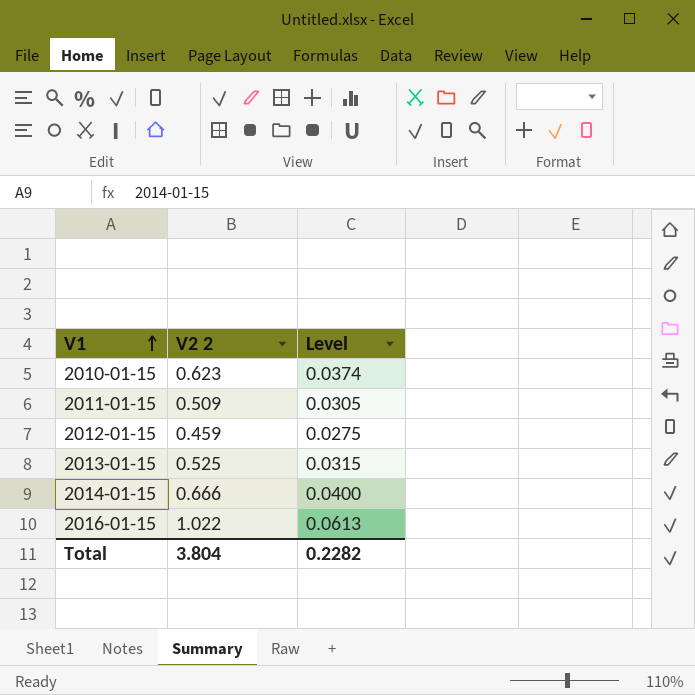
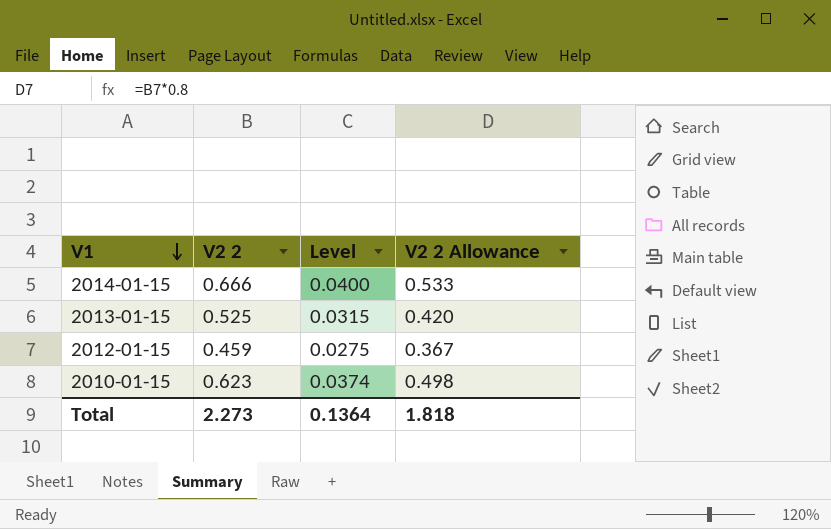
row order: V1 ascending -> V1 descending
column V2 2 Allowance | formula: none -> [V2 2] * 0.8
row 2011-01-15: 0.509 | 0.0305 -> none
row 2016-01-15: 1.022 | 0.0613 -> none
Total | V2 2: 3.804 -> 2.273
Total | Level: 0.2282 -> 0.1364

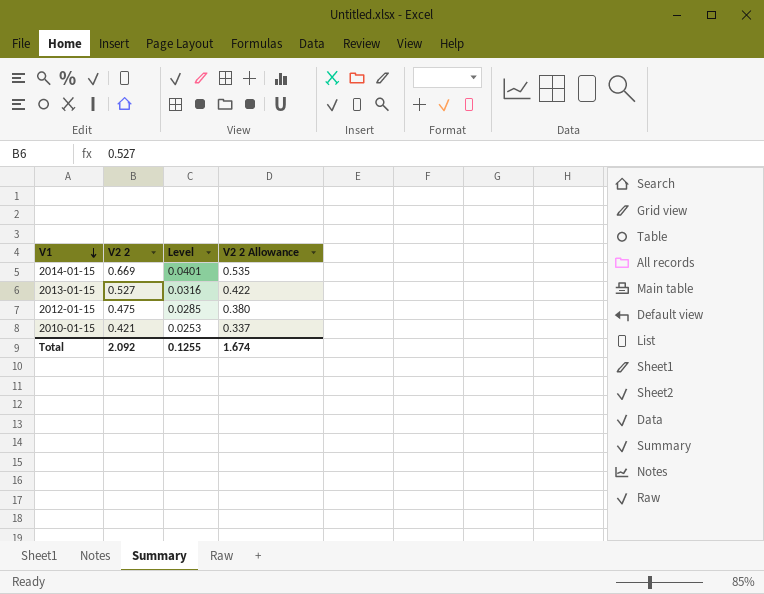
2014-01-15 | V2 2: 0.666 -> 0.669
2014-01-15 | Level: 0.0400 -> 0.0401
2014-01-15 | V2 2 Allowance: 0.533 -> 0.535
2013-01-15 | V2 2: 0.525 -> 0.527
2013-01-15 | Level: 0.0315 -> 0.0316
2013-01-15 | V2 2 Allowance: 0.420 -> 0.422
2012-01-15 | V2 2: 0.459 -> 0.475
2012-01-15 | Level: 0.0275 -> 0.0285
2012-01-15 | V2 2 Allowance: 0.367 -> 0.380
2010-01-15 | V2 2: 0.623 -> 0.421
2010-01-15 | Level: 0.0374 -> 0.0253
2010-01-15 | V2 2 Allowance: 0.498 -> 0.337
Total | V2 2: 2.273 -> 2.092
Total | Level: 0.1364 -> 0.1255
Total | V2 2 Allowance: 1.818 -> 1.674

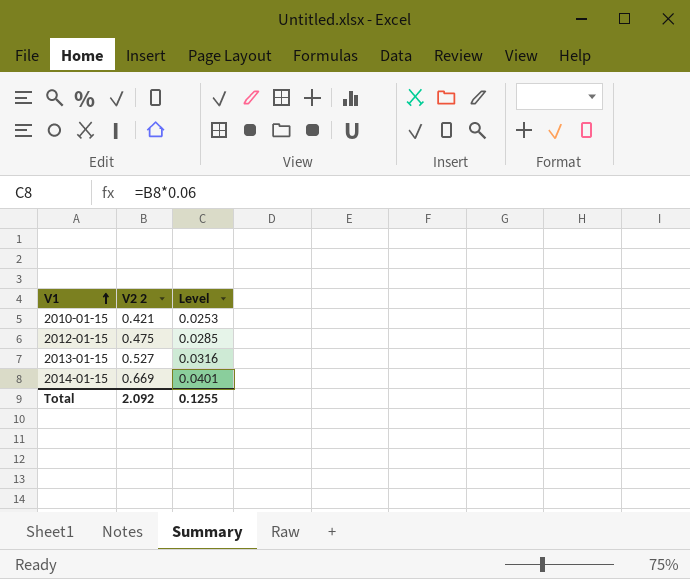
row order: V1 descending -> V1 ascending
column V2 2 Allowance | formula: [V2 2] * 0.8 -> none

